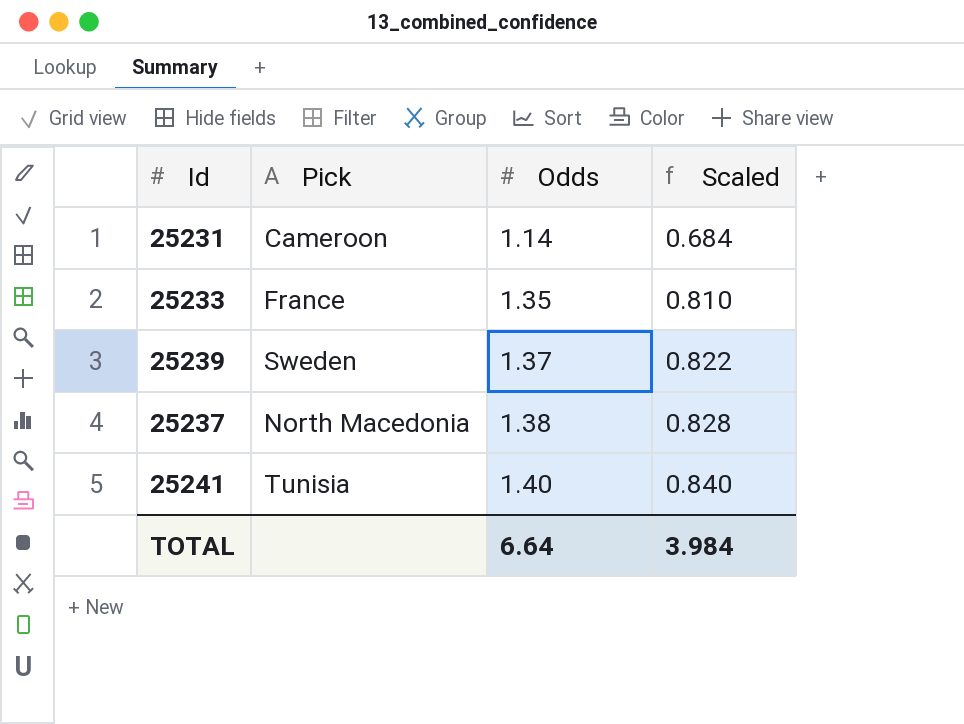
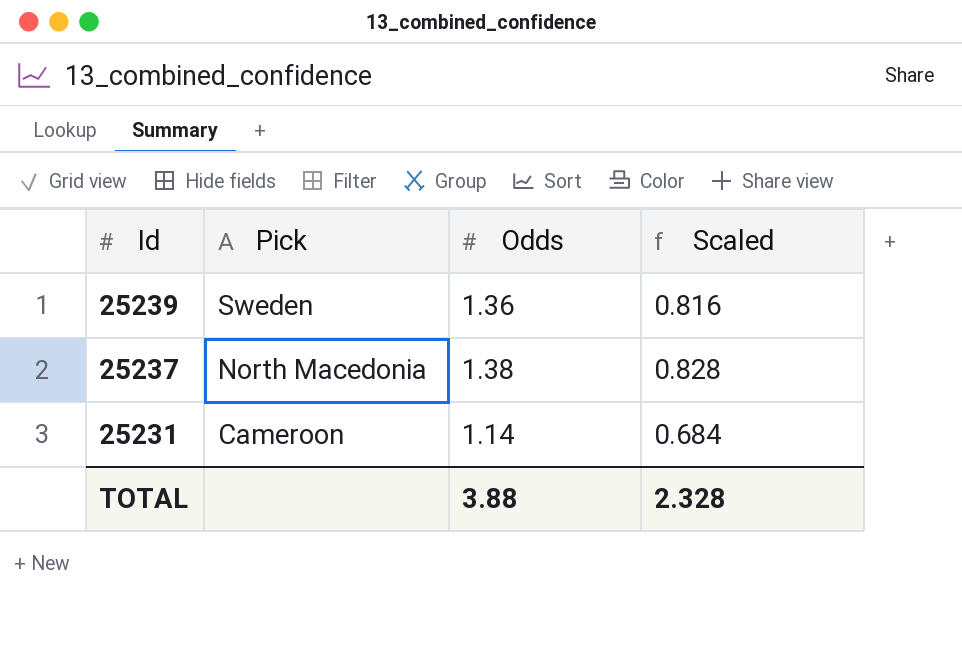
row order: Odds ascending -> Id descending
row 25233: France | 1.35 | 0.810 -> none
row 25241: Tunisia | 1.40 | 0.840 -> none
25239 | Odds: 1.37 -> 1.36
25239 | Scaled: 0.822 -> 0.816
TOTAL | Odds: 6.64 -> 3.88
TOTAL | Scaled: 3.984 -> 2.328

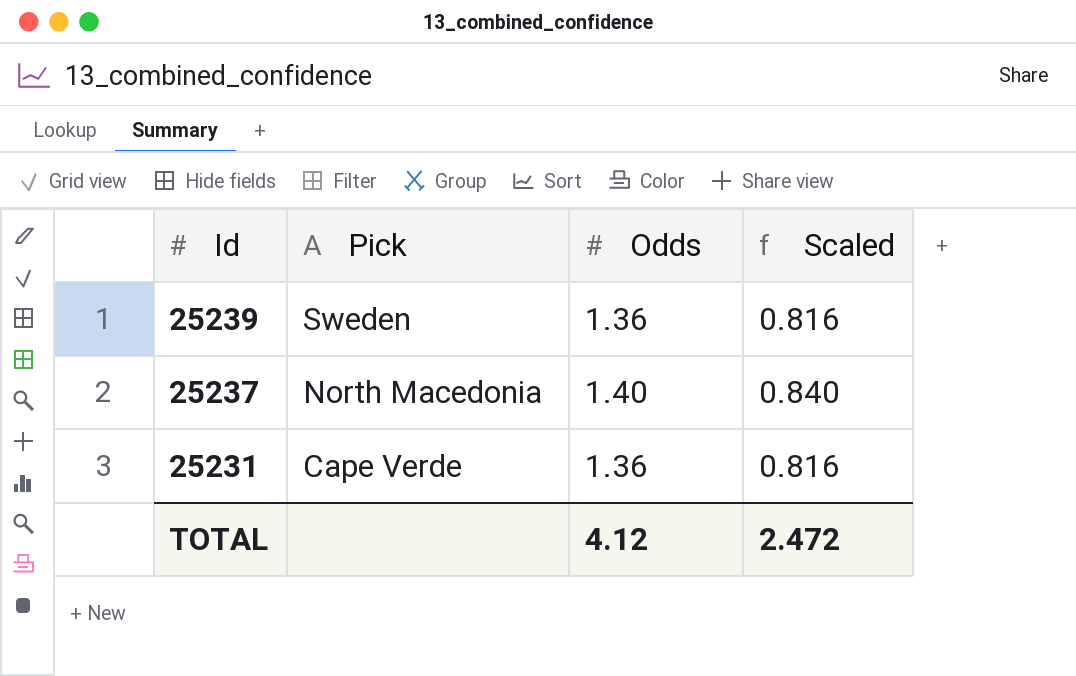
25237 | Odds: 1.38 -> 1.40
25237 | Scaled: 0.828 -> 0.840
25231 | Pick: Cameroon -> Cape Verde
25231 | Odds: 1.14 -> 1.36
25231 | Scaled: 0.684 -> 0.816
TOTAL | Odds: 3.88 -> 4.12
TOTAL | Scaled: 2.328 -> 2.472

